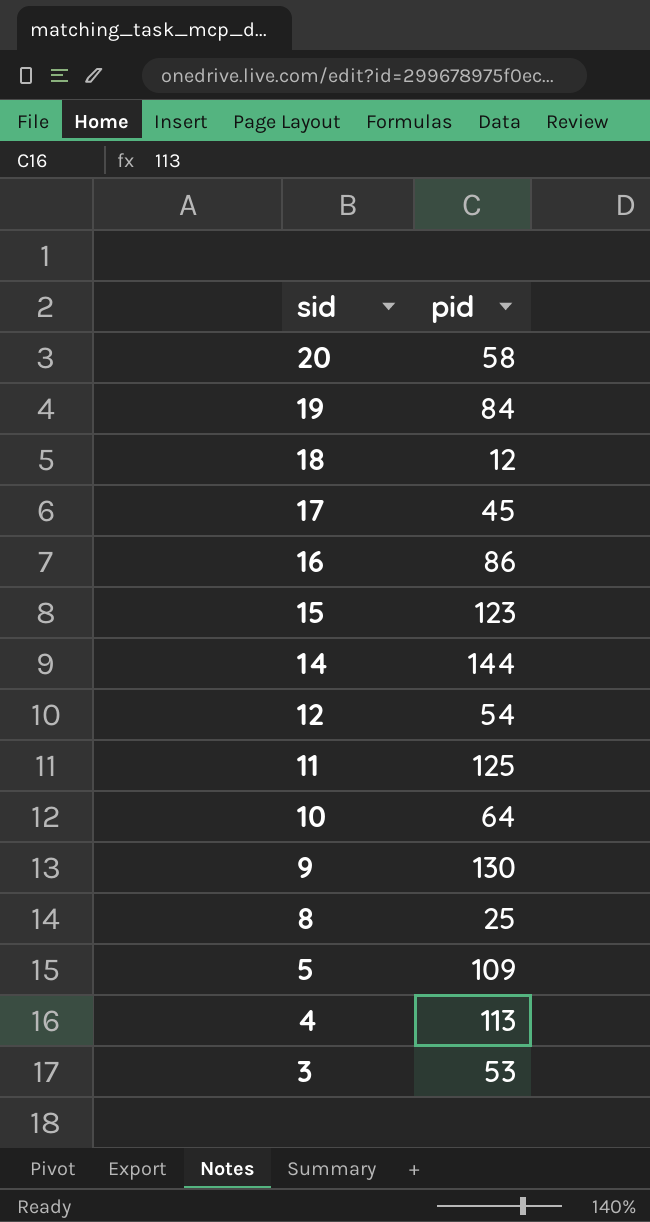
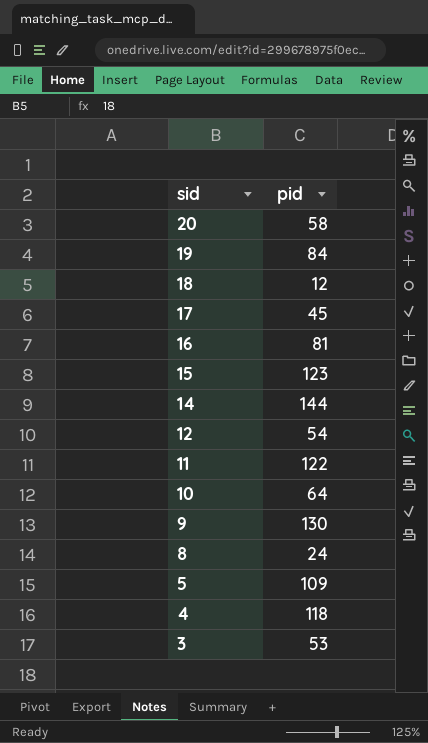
16 | pid: 86 -> 81
11 | pid: 125 -> 122
8 | pid: 25 -> 24
4 | pid: 113 -> 118

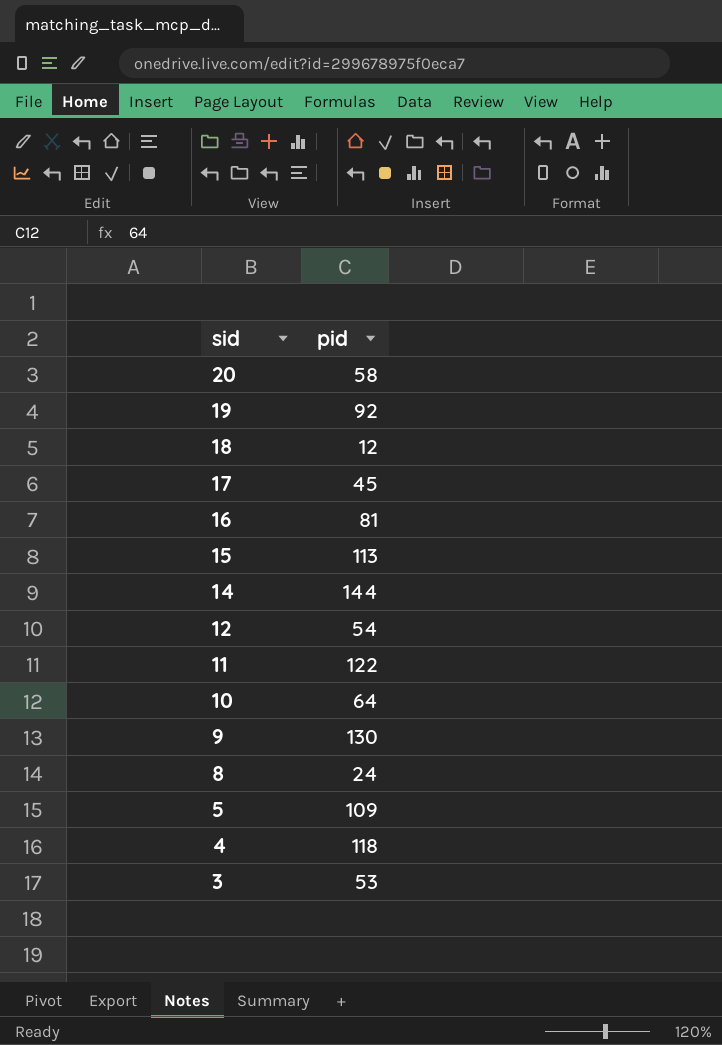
19 | pid: 84 -> 92
15 | pid: 123 -> 113

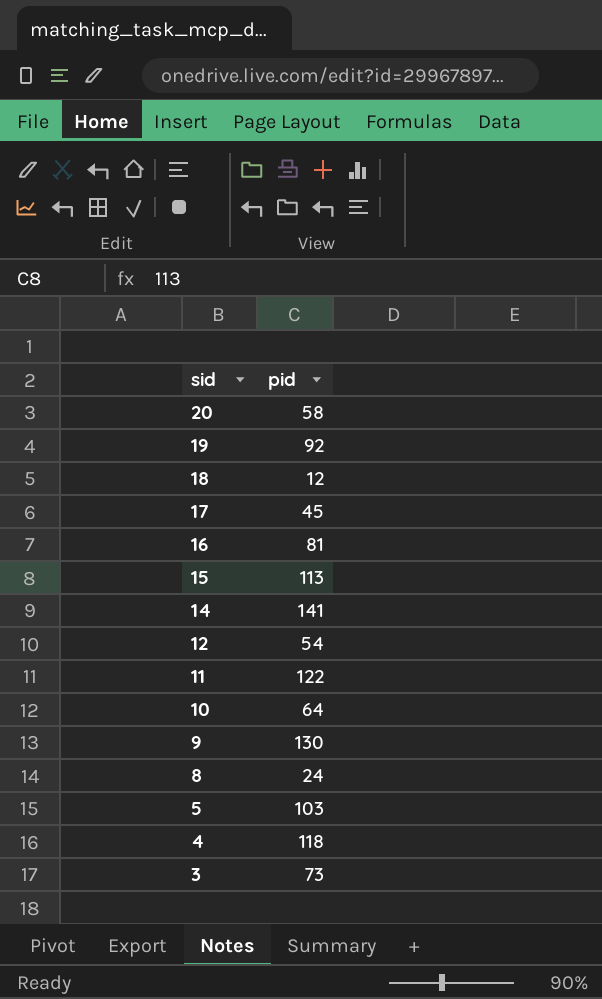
14 | pid: 144 -> 141
5 | pid: 109 -> 103
3 | pid: 53 -> 73

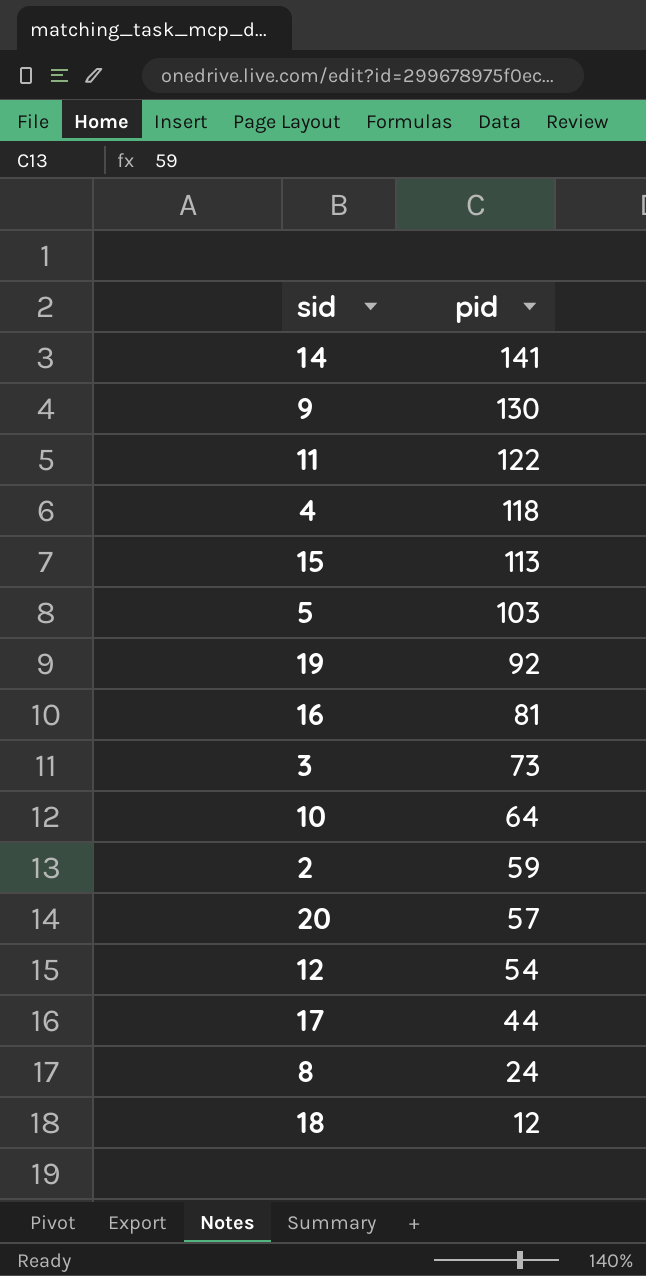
row order: sid descending -> pid descending
row 2: none -> 59
20 | pid: 58 -> 57
17 | pid: 45 -> 44

